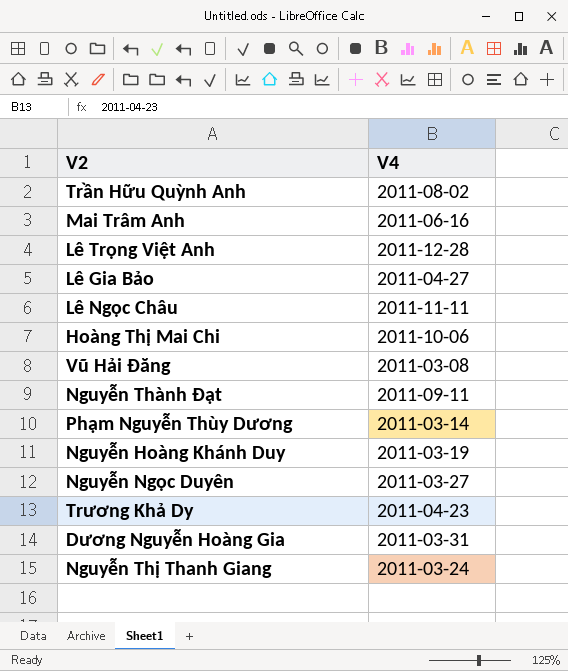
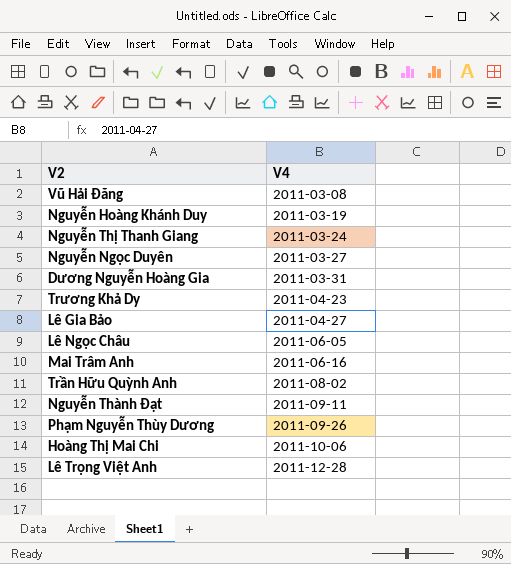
row order: none -> V4 ascending
Lê Ngọc Châu | V4: 2011-11-11 -> 2011-06-05
Phạm Nguyễn Thùy Dương | V4: 2011-03-14 -> 2011-09-26

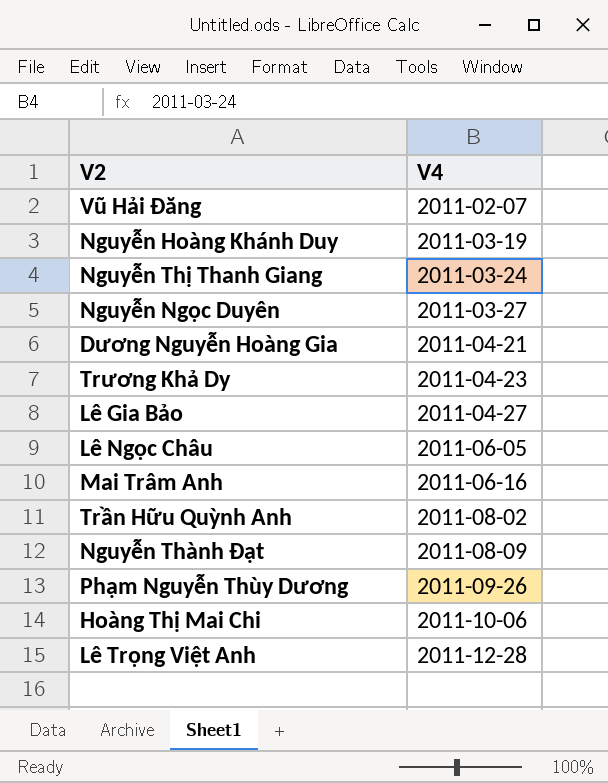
Vũ Hải Đăng | V4: 2011-03-08 -> 2011-02-07
Dương Nguyễn Hoàng Gia | V4: 2011-03-31 -> 2011-04-21
Nguyễn Thành Đạt | V4: 2011-09-11 -> 2011-08-09

